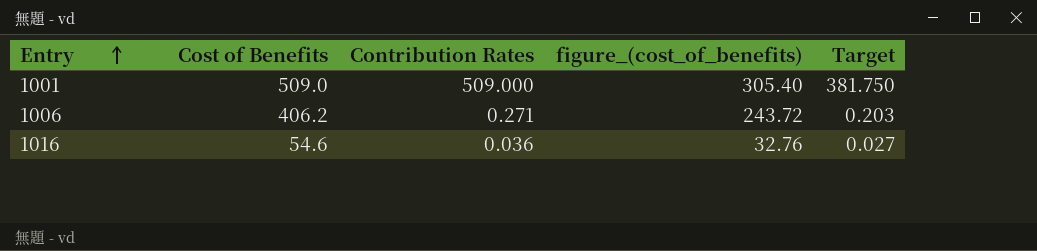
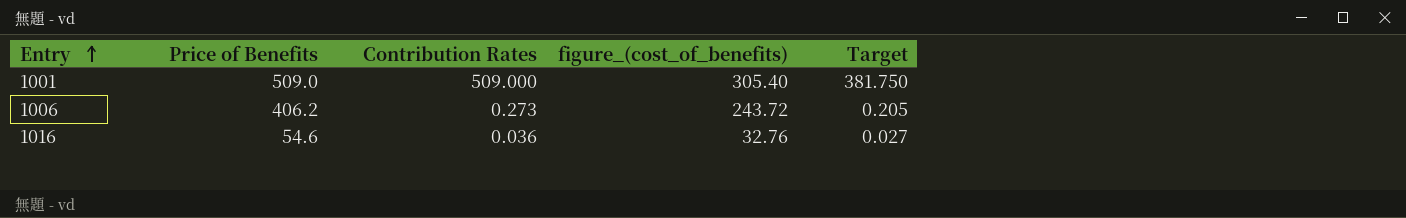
column name: Cost of Benefits -> Price of Benefits
1006 | Contribution Rates: 0.271 -> 0.273
1006 | Target: 0.203 -> 0.205

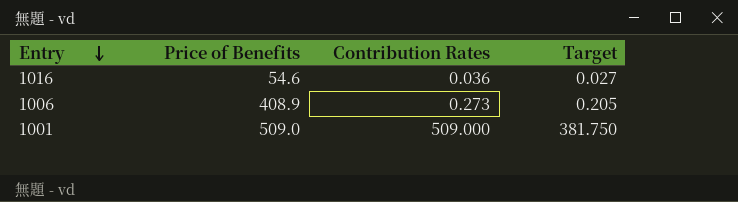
row order: Entry ascending -> Entry descending
column figure_(cost_of_benefits) | formula: [Price of Benefits] * 0.6 -> none
1006 | Price of Benefits: 406.2 -> 408.9

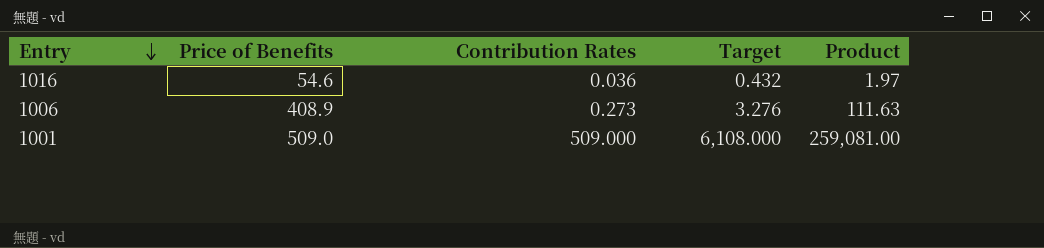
column Target | formula: [Contribution Rates] * 0.75 -> [Contribution Rates] * 12
column Product | formula: none -> [Price of Benefits] * [Contribution Rates]

